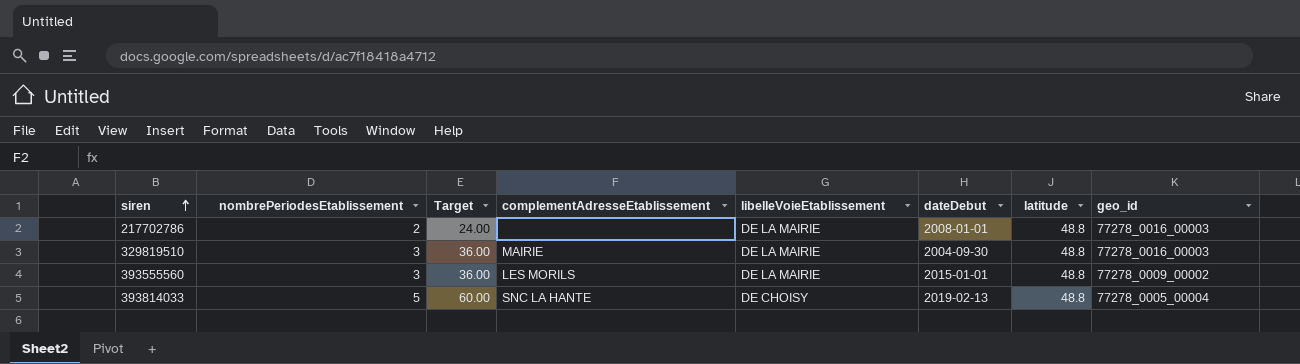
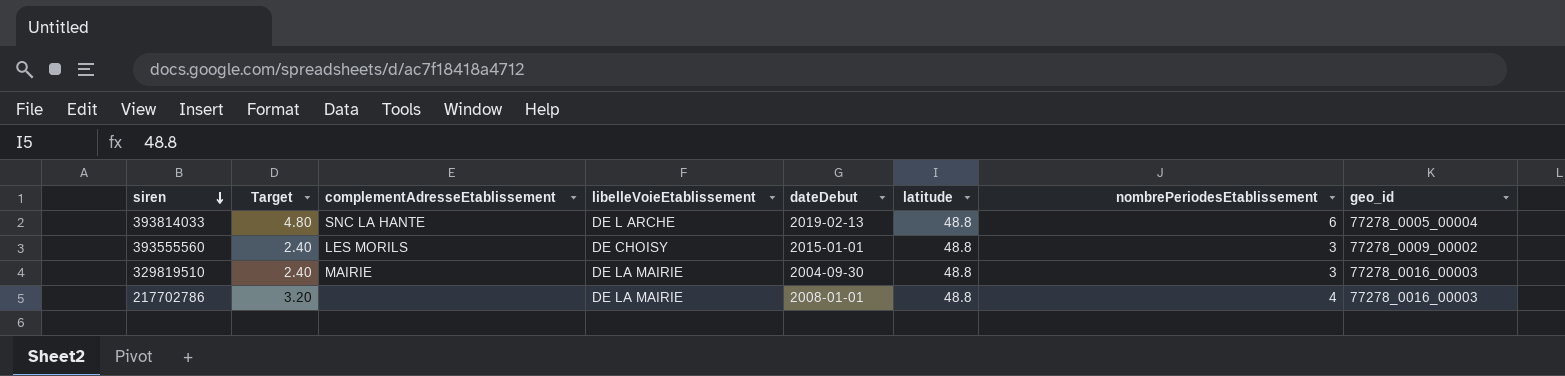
row order: siren ascending -> siren descending
column Target | formula: [nombrePeriodesEtablissement] * 12 -> [nombrePeriodesEtablissement] * 0.8
column nombrePeriodesEtablissement | position: 2 -> 7
393814033 | libelleVoieEtablissement: DE CHOISY -> DE L ARCHE
393814033 | nombrePeriodesEtablissement: 5 -> 6
393555560 | libelleVoieEtablissement: DE LA MAIRIE -> DE CHOISY
217702786 | nombrePeriodesEtablissement: 2 -> 4

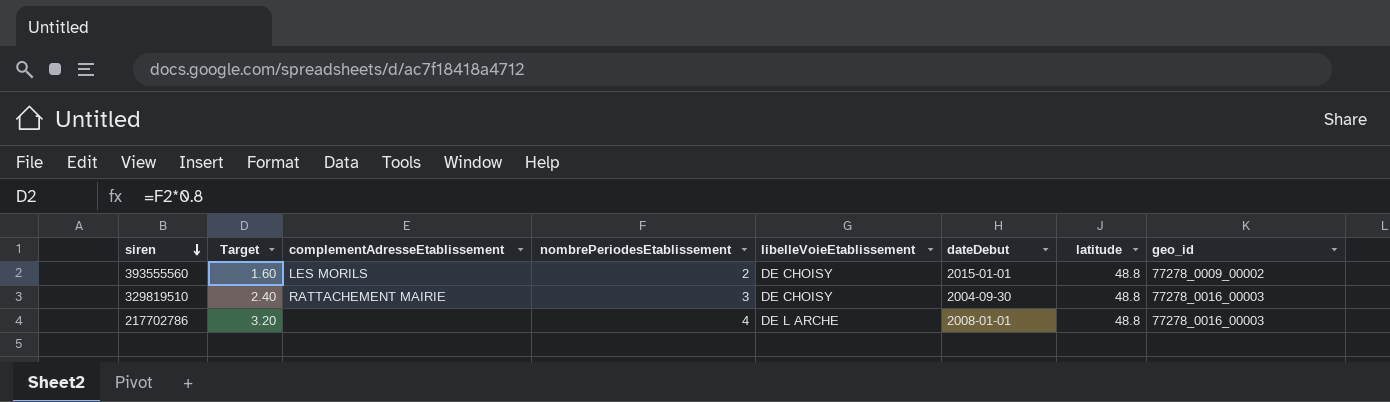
column nombrePeriodesEtablissement | position: 7 -> 4
row 393814033: 4.80 | SNC LA HANTE | DE L ARCHE | 2019-02-13 | 48.8 | 6 | 77278_0005_00004 -> none
393555560 | Target: 2.40 -> 1.60
393555560 | nombrePeriodesEtablissement: 3 -> 2
329819510 | complementAdresseEtablissement: MAIRIE -> RATTACHEMENT MAIRIE
329819510 | libelleVoieEtablissement: DE LA MAIRIE -> DE CHOISY
217702786 | libelleVoieEtablissement: DE LA MAIRIE -> DE L ARCHE

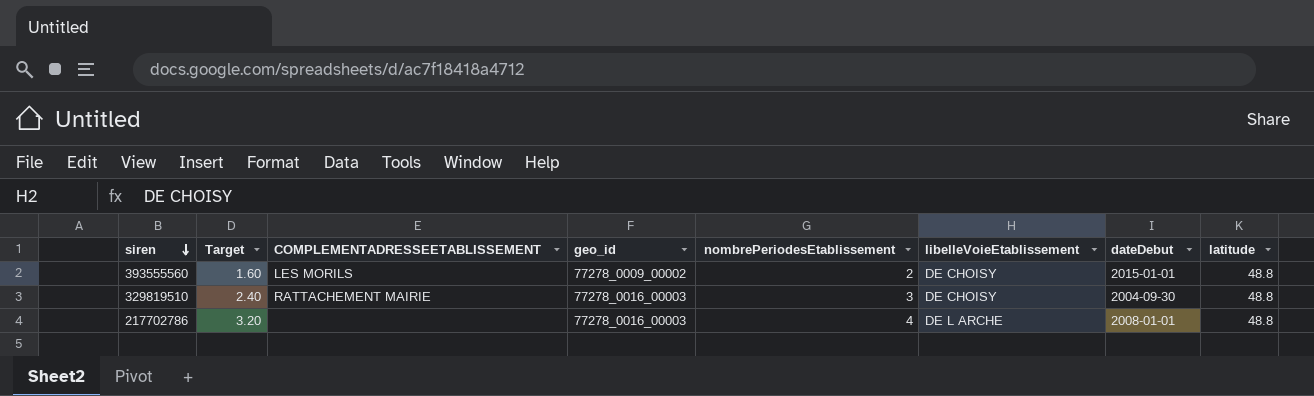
column name: complementAdresseEtablissement -> COMPLEMENTADRESSEETABLISSEMENT
column geo_id | position: 8 -> 4

